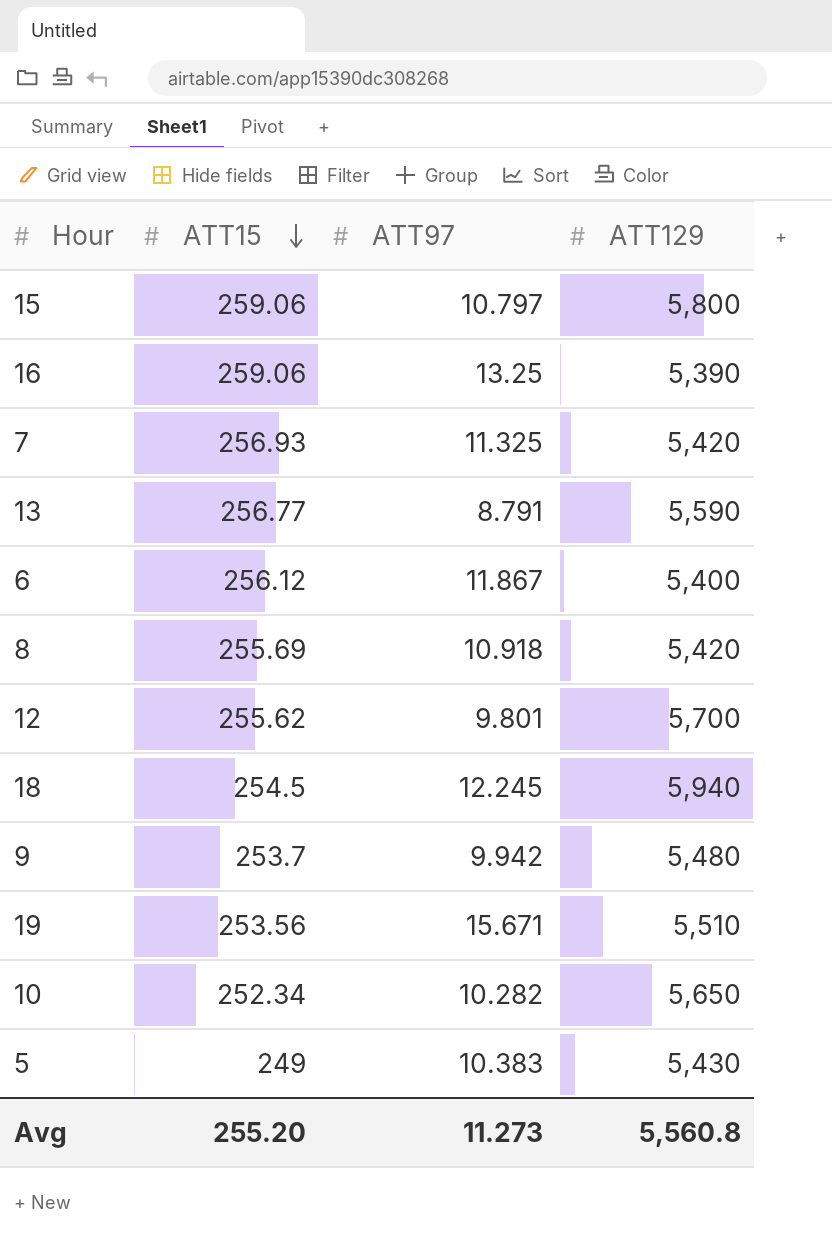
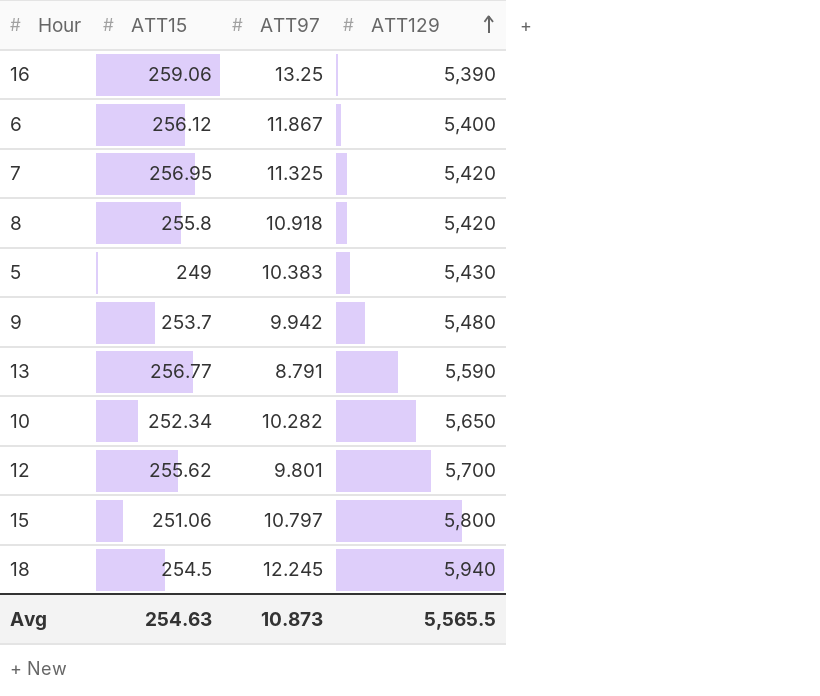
row order: ATT15 descending -> ATT129 ascending
row 19: 253.56 | 15.671 | 5,510 -> none
7 | ATT15: 256.93 -> 256.95
8 | ATT15: 255.69 -> 255.8
15 | ATT15: 259.06 -> 251.06
Avg | ATT15: 255.20 -> 254.63
Avg | ATT97: 11.273 -> 10.873
Avg | ATT129: 5,560.8 -> 5,565.5

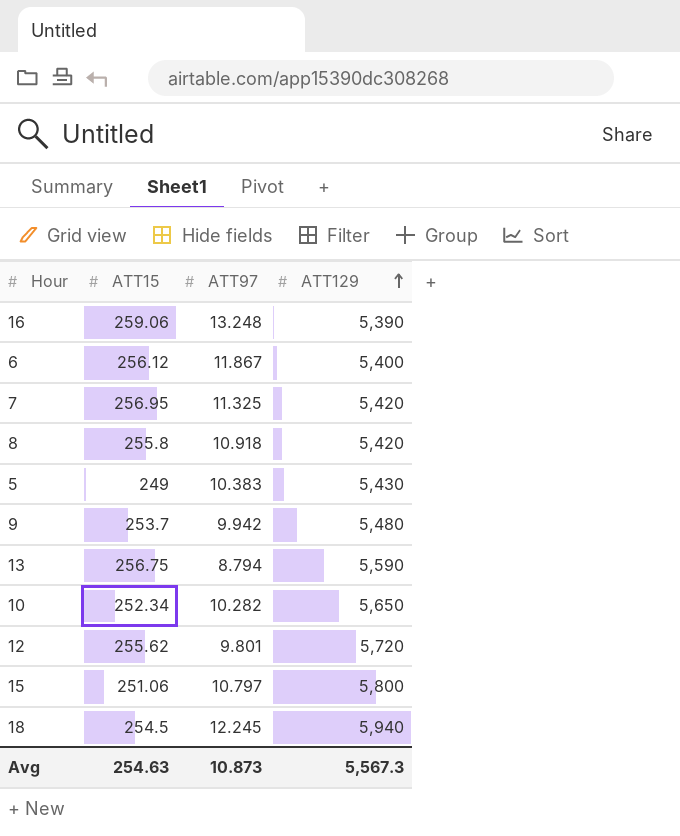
16 | ATT97: 13.25 -> 13.248
13 | ATT15: 256.77 -> 256.75
13 | ATT97: 8.791 -> 8.794
12 | ATT129: 5,700 -> 5,720
Avg | ATT129: 5,565.5 -> 5,567.3

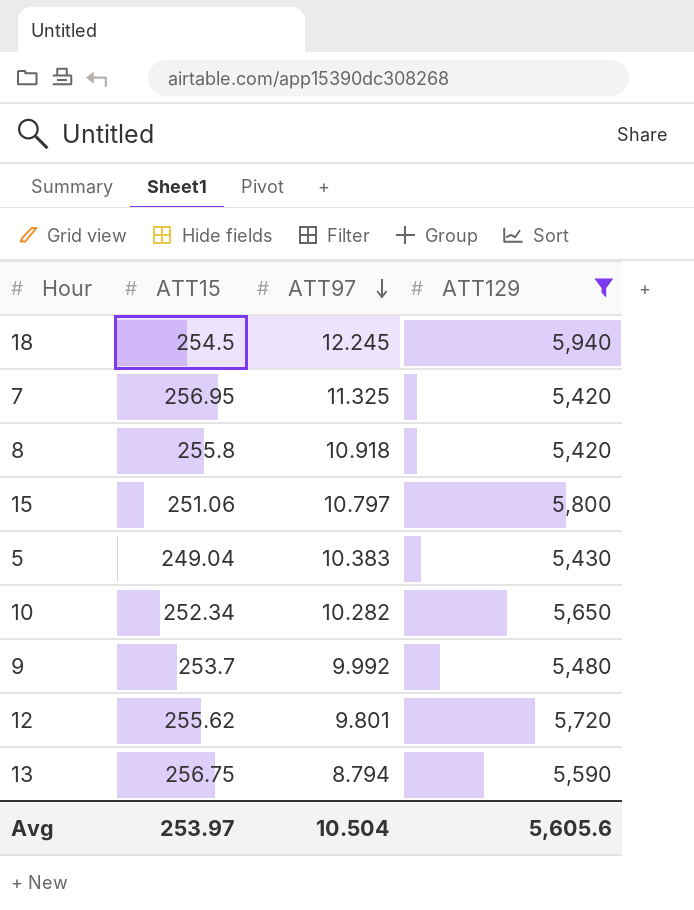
filter: none -> ATT129 >= 5,420
row order: ATT129 ascending -> ATT97 descending
5 | ATT15: 249 -> 249.04
9 | ATT97: 9.942 -> 9.992
Avg | ATT15: 254.63 -> 253.97
Avg | ATT97: 10.873 -> 10.504
Avg | ATT129: 5,567.3 -> 5,605.6

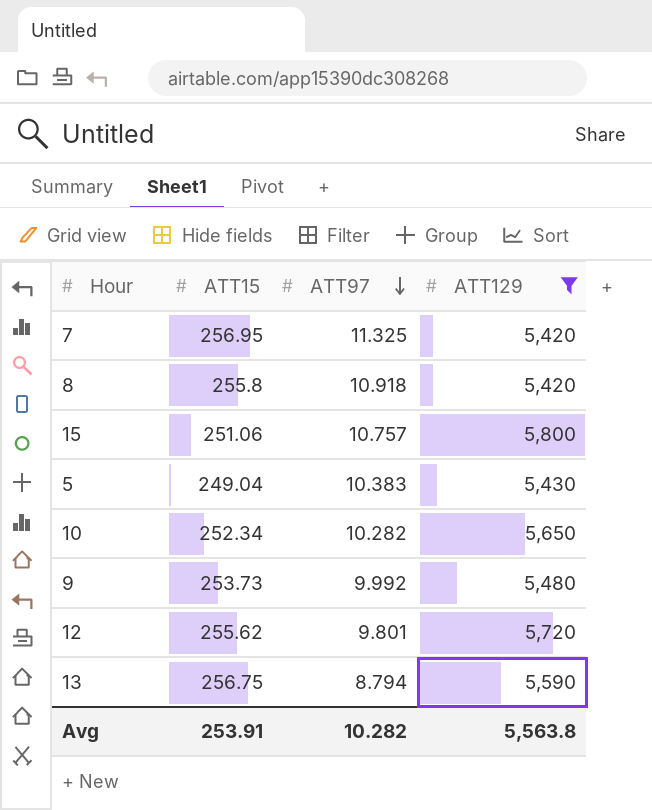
row 18: 254.5 | 12.245 | 5,940 -> none
15 | ATT97: 10.797 -> 10.757
9 | ATT15: 253.7 -> 253.73
Avg | ATT15: 253.97 -> 253.91
Avg | ATT97: 10.504 -> 10.282
Avg | ATT129: 5,605.6 -> 5,563.8

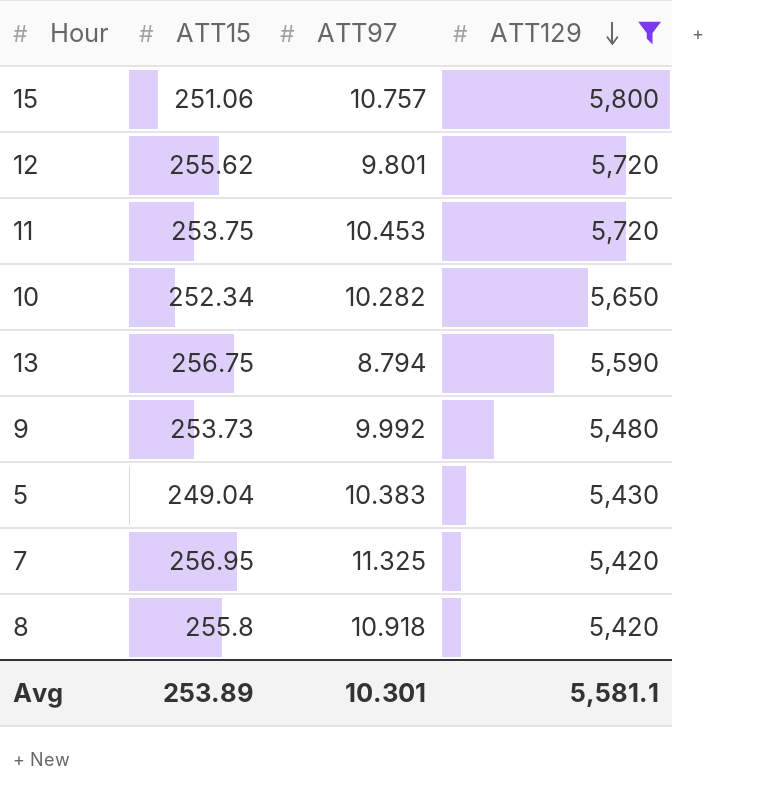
row order: ATT97 descending -> ATT129 descending
row 11: none -> 253.75 | 10.453 | 5,720
Avg | ATT15: 253.91 -> 253.89
Avg | ATT97: 10.282 -> 10.301
Avg | ATT129: 5,563.8 -> 5,581.1

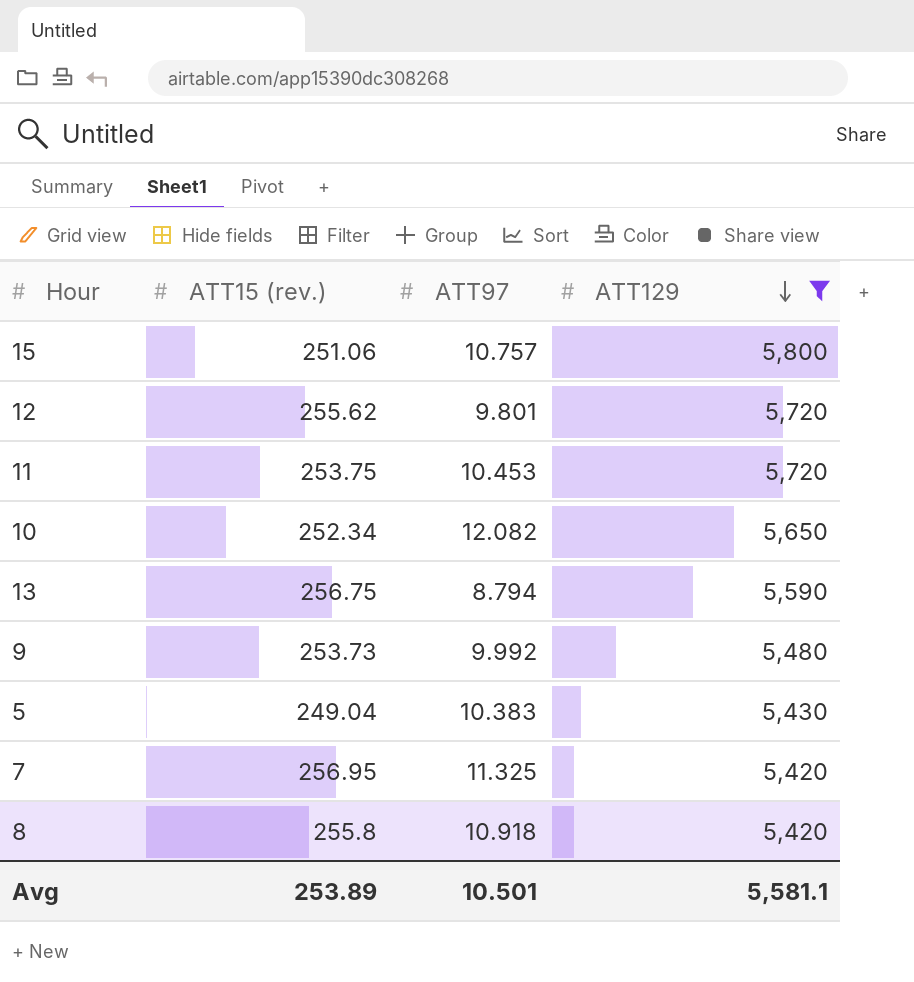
column name: ATT15 -> ATT15 (rev.)
10 | ATT97: 10.282 -> 12.082
Avg | ATT97: 10.301 -> 10.501

